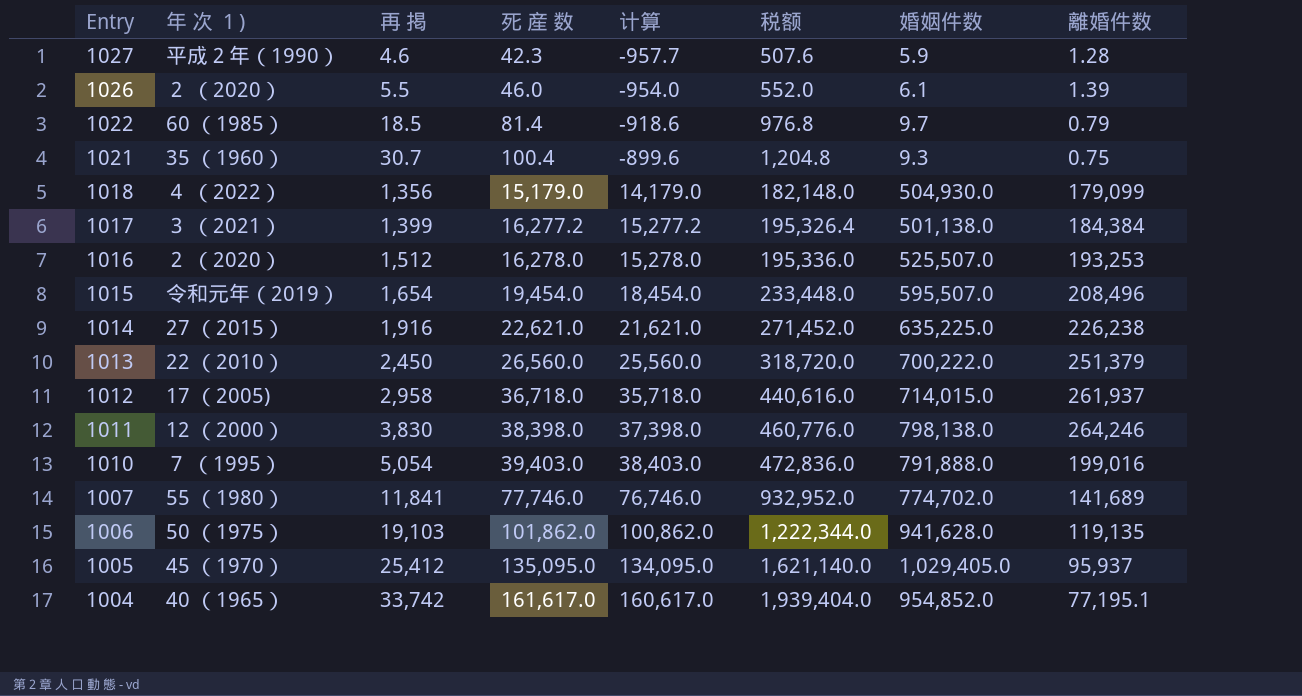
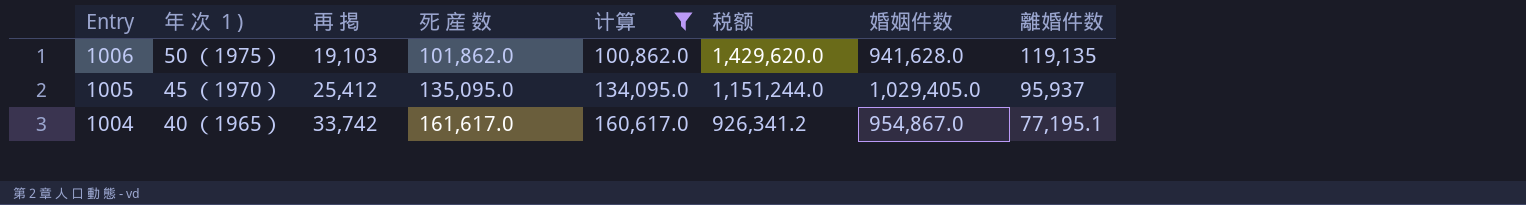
filter: none -> 计算 >= 100,862.0
column 税额 | formula: [死 産 数] * 12 -> [離婚件数] * 12
1004 | 婚姻件数: 954,852.0 -> 954,867.0

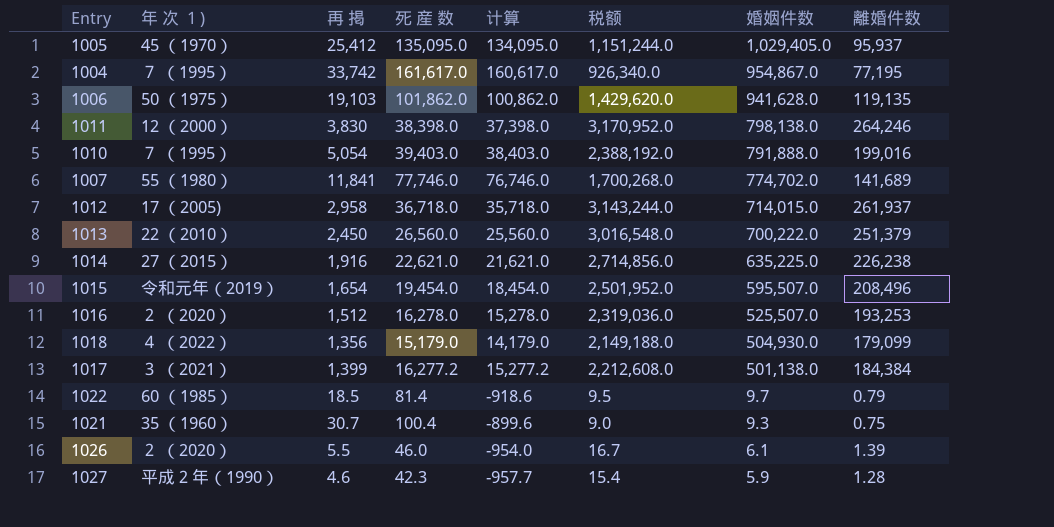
filter: 计算 >= 100,862.0 -> none
row order: Entry descending -> 婚姻件数 descending
1004 | 年 次 １): 40 （1965） -> ７ （1995）
1004 | 税额: 926,341.2 -> 926,340.0
1004 | 離婚件数: 77,195.1 -> 77,195

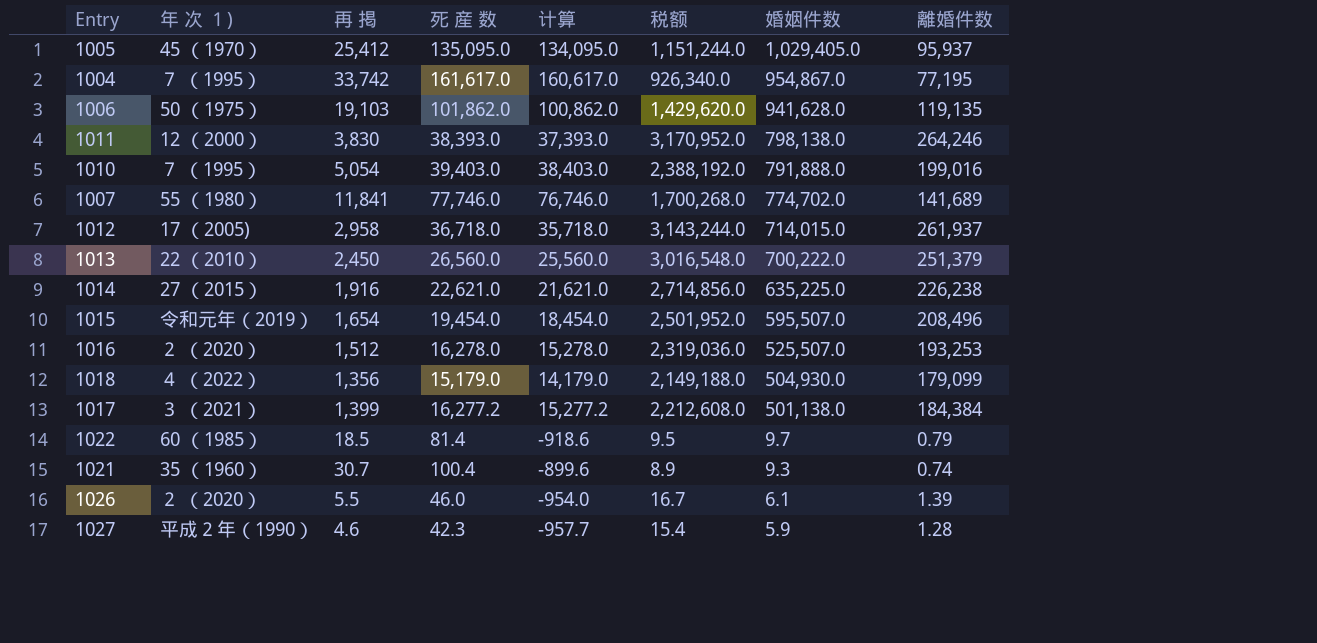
1011 | 死 産 数: 38,398.0 -> 38,393.0
1011 | 计算: 37,398.0 -> 37,393.0
1021 | 税额: 9.0 -> 8.9
1021 | 離婚件数: 0.75 -> 0.74

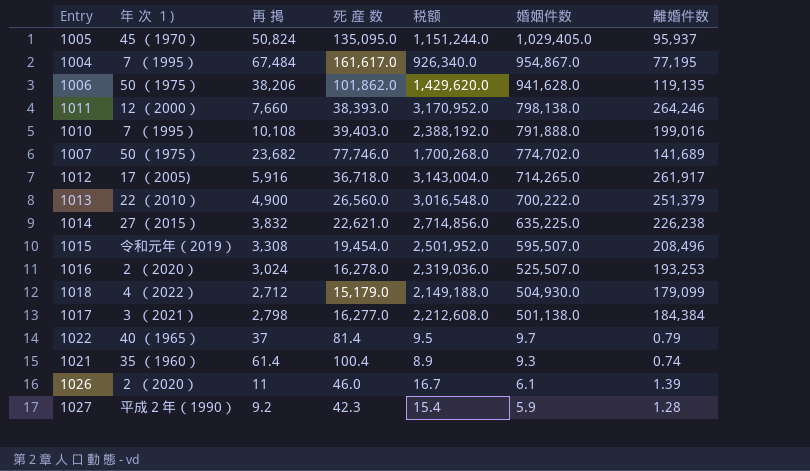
column 计算 | formula: [死 産 数] - 1000 -> none
1005 | 再 掲: 25,412 -> 50,824
1004 | 再 掲: 33,742 -> 67,484
1006 | 再 掲: 19,103 -> 38,206
1011 | 再 掲: 3,830 -> 7,660
1010 | 再 掲: 5,054 -> 10,108
1007 | 年 次 １): 55 （1980） -> 50 （1975）
1007 | 再 掲: 11,841 -> 23,682
1012 | 再 掲: 2,958 -> 5,916
1012 | 税额: 3,143,244.0 -> 3,143,004.0
1012 | 婚姻件数: 714,015.0 -> 714,265.0
1012 | 離婚件数: 261,937 -> 261,917
1013 | 再 掲: 2,450 -> 4,900
1014 | 再 掲: 1,916 -> 3,832
1015 | 再 掲: 1,654 -> 3,308
1016 | 再 掲: 1,512 -> 3,024
1018 | 再 掲: 1,356 -> 2,712
1017 | 再 掲: 1,399 -> 2,798
1017 | 死 産 数: 16,277.2 -> 16,277.0
1022 | 年 次 １): 60 （1985） -> 40 （1965）
1022 | 再 掲: 18.5 -> 37
1021 | 再 掲: 30.7 -> 61.4
1026 | 再 掲: 5.5 -> 11
1027 | 再 掲: 4.6 -> 9.2

